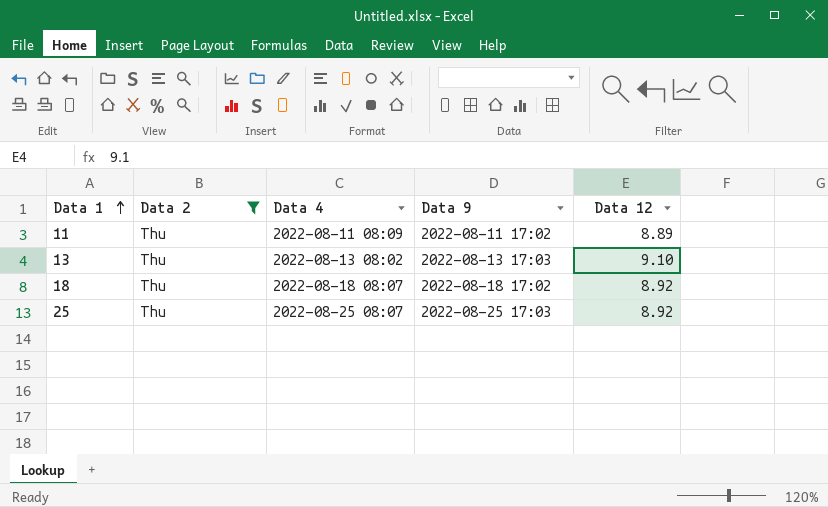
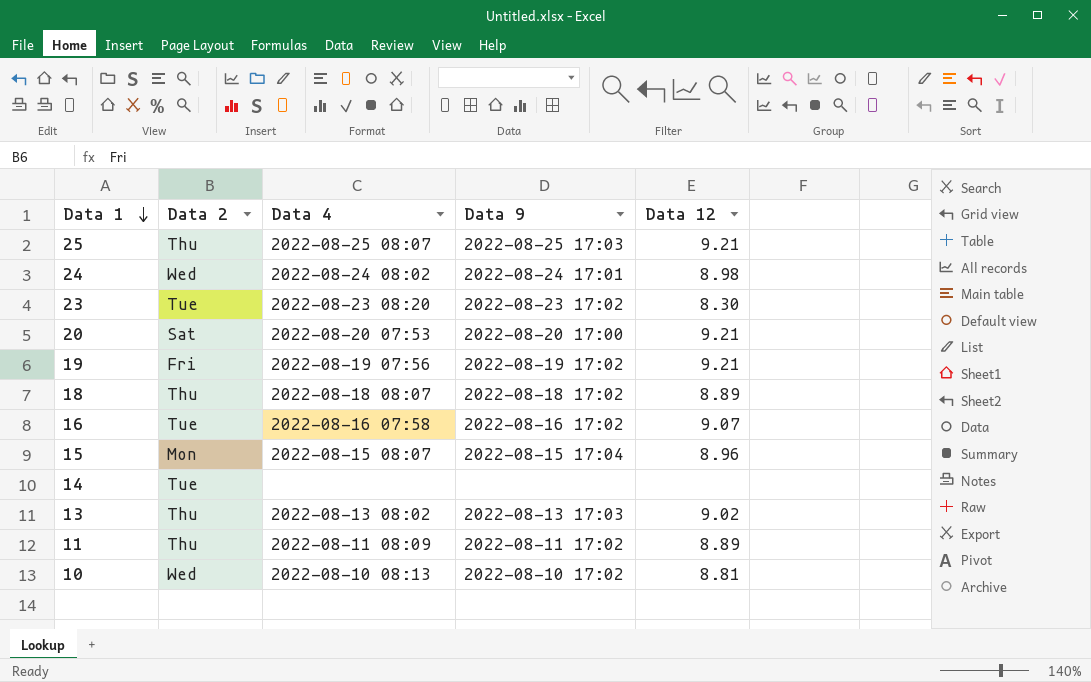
filter: Data 2 = Thu -> none
row order: Data 1 ascending -> Data 1 descending
25 | Data 12: 8.92 -> 9.21
18 | Data 12: 8.92 -> 8.89
13 | Data 12: 9.10 -> 9.02

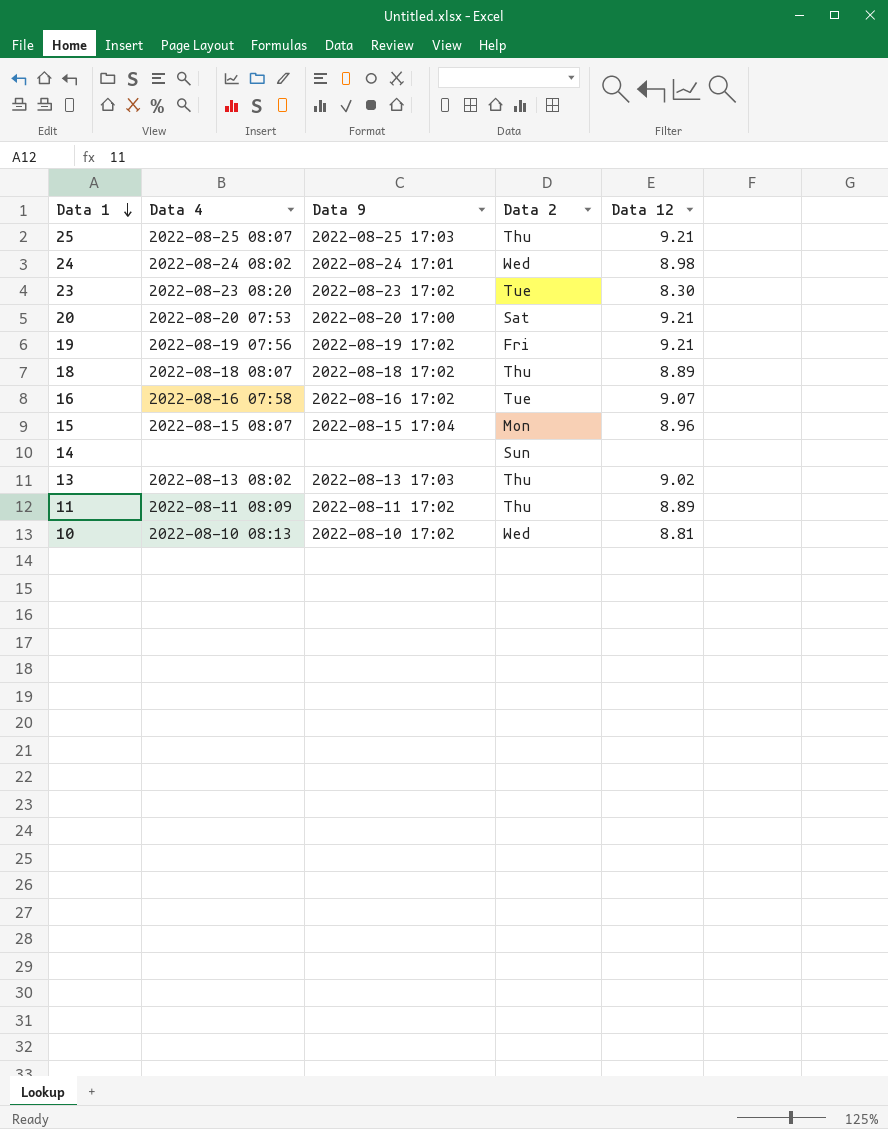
column Data 2 | position: 2 -> 4
14 | Data 2: Tue -> Sun

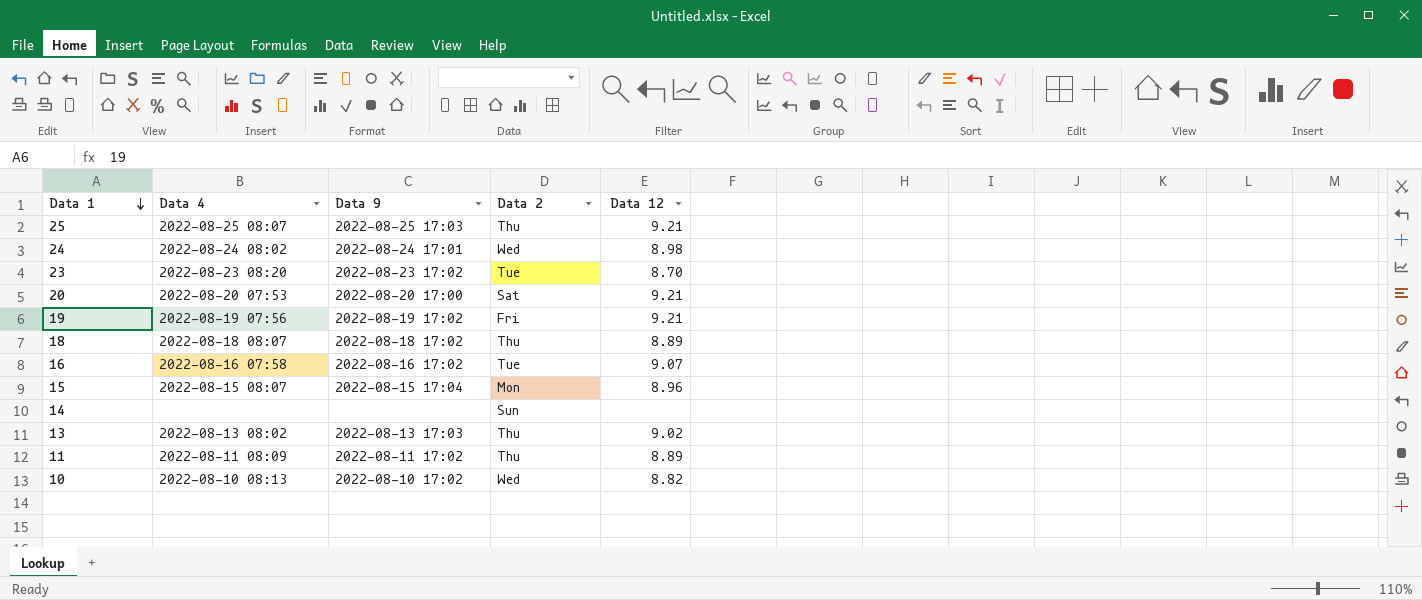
23 | Data 12: 8.30 -> 8.70
10 | Data 12: 8.81 -> 8.82

